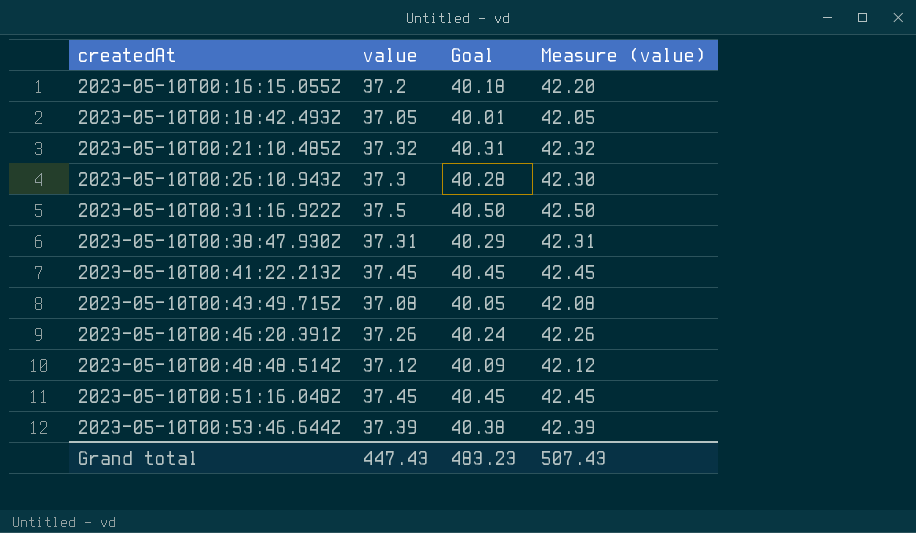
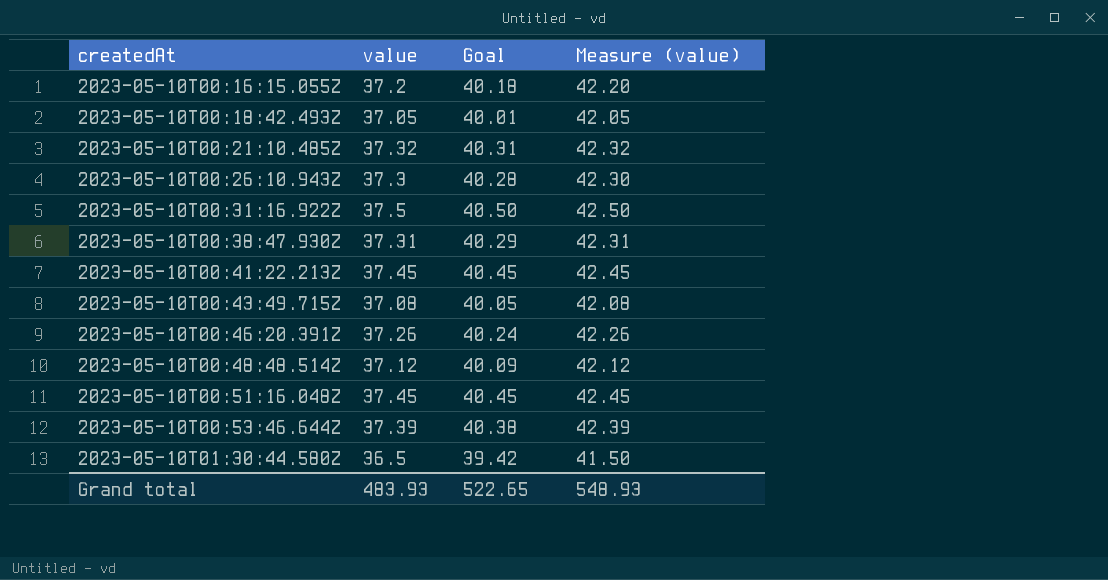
row 2023-05-10T01:30:44.580Z: none -> 36.5 | 39.42 | 41.50
Grand total | value: 447.43 -> 483.93
Grand total | Goal: 483.23 -> 522.65
Grand total | Measure (value): 507.43 -> 548.93

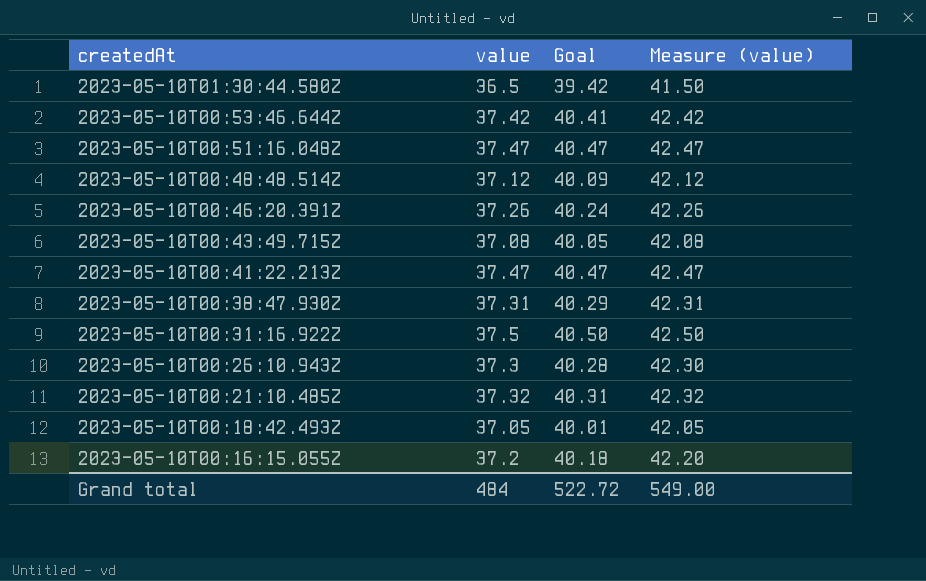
row order: createdAt ascending -> createdAt descending
2023-05-10T00:53:46.644Z | value: 37.39 -> 37.42
2023-05-10T00:53:46.644Z | Goal: 40.38 -> 40.41
2023-05-10T00:53:46.644Z | Measure (value): 42.39 -> 42.42
2023-05-10T00:51:16.048Z | value: 37.45 -> 37.47
2023-05-10T00:51:16.048Z | Goal: 40.45 -> 40.47
2023-05-10T00:51:16.048Z | Measure (value): 42.45 -> 42.47
2023-05-10T00:41:22.213Z | value: 37.45 -> 37.47
2023-05-10T00:41:22.213Z | Goal: 40.45 -> 40.47
2023-05-10T00:41:22.213Z | Measure (value): 42.45 -> 42.47
Grand total | value: 483.93 -> 484
Grand total | Goal: 522.65 -> 522.72
Grand total | Measure (value): 548.93 -> 549.00

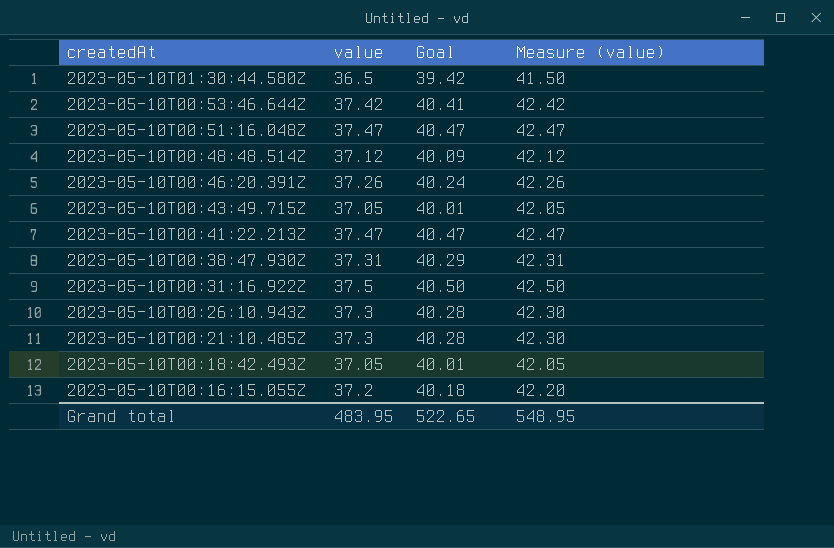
2023-05-10T00:43:49.715Z | value: 37.08 -> 37.05
2023-05-10T00:43:49.715Z | Goal: 40.05 -> 40.01
2023-05-10T00:43:49.715Z | Measure (value): 42.08 -> 42.05
2023-05-10T00:21:10.485Z | value: 37.32 -> 37.3
2023-05-10T00:21:10.485Z | Goal: 40.31 -> 40.28
2023-05-10T00:21:10.485Z | Measure (value): 42.32 -> 42.30
Grand total | value: 484 -> 483.95
Grand total | Goal: 522.72 -> 522.65
Grand total | Measure (value): 549.00 -> 548.95

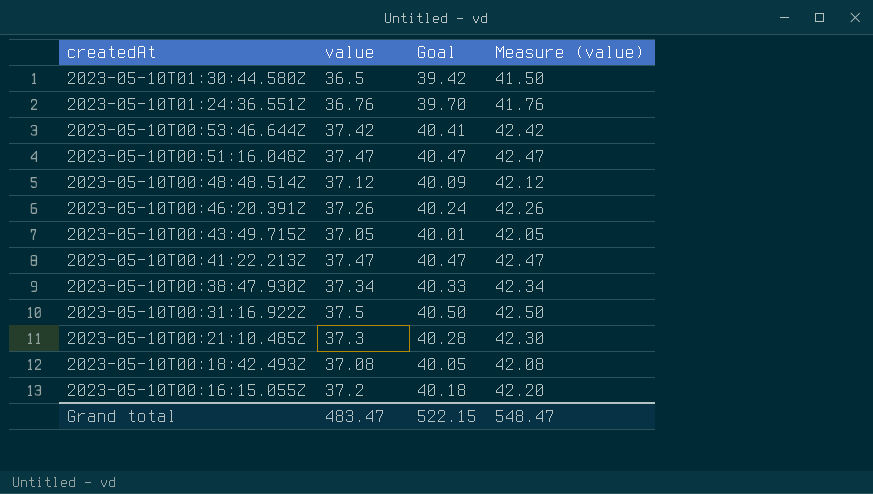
row 2023-05-10T00:26:10.943Z: 37.3 | 40.28 | 42.30 -> none
row 2023-05-10T01:24:36.551Z: none -> 36.76 | 39.70 | 41.76
2023-05-10T00:38:47.930Z | value: 37.31 -> 37.34
2023-05-10T00:38:47.930Z | Goal: 40.29 -> 40.33
2023-05-10T00:38:47.930Z | Measure (value): 42.31 -> 42.34
2023-05-10T00:18:42.493Z | value: 37.05 -> 37.08
2023-05-10T00:18:42.493Z | Goal: 40.01 -> 40.05
2023-05-10T00:18:42.493Z | Measure (value): 42.05 -> 42.08
Grand total | value: 483.95 -> 483.47
Grand total | Goal: 522.65 -> 522.15
Grand total | Measure (value): 548.95 -> 548.47

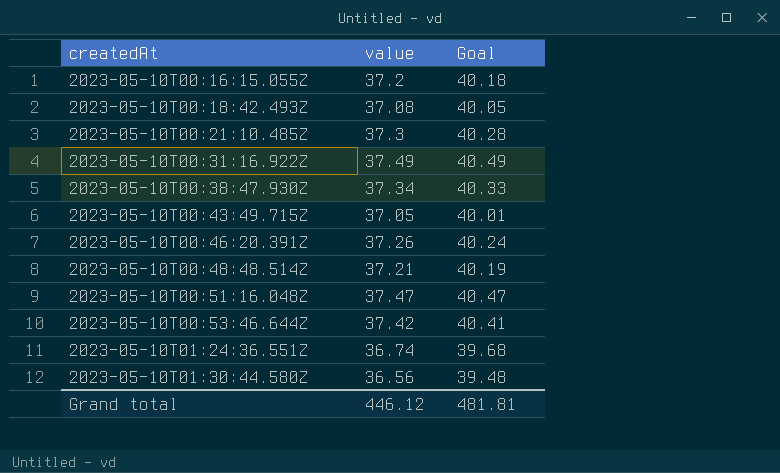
row order: createdAt descending -> createdAt ascending
column Measure (value) | formula: [value] + 5 -> none
row 2023-05-10T00:41:22.213Z: 37.47 | 40.47 | 42.47 -> none
2023-05-10T00:31:16.922Z | value: 37.5 -> 37.49
2023-05-10T00:31:16.922Z | Goal: 40.50 -> 40.49
2023-05-10T00:48:48.514Z | value: 37.12 -> 37.21
2023-05-10T00:48:48.514Z | Goal: 40.09 -> 40.19
2023-05-10T01:24:36.551Z | value: 36.76 -> 36.74
2023-05-10T01:24:36.551Z | Goal: 39.70 -> 39.68
2023-05-10T01:30:44.580Z | value: 36.5 -> 36.56
2023-05-10T01:30:44.580Z | Goal: 39.42 -> 39.48
Grand total | value: 483.47 -> 446.12
Grand total | Goal: 522.15 -> 481.81

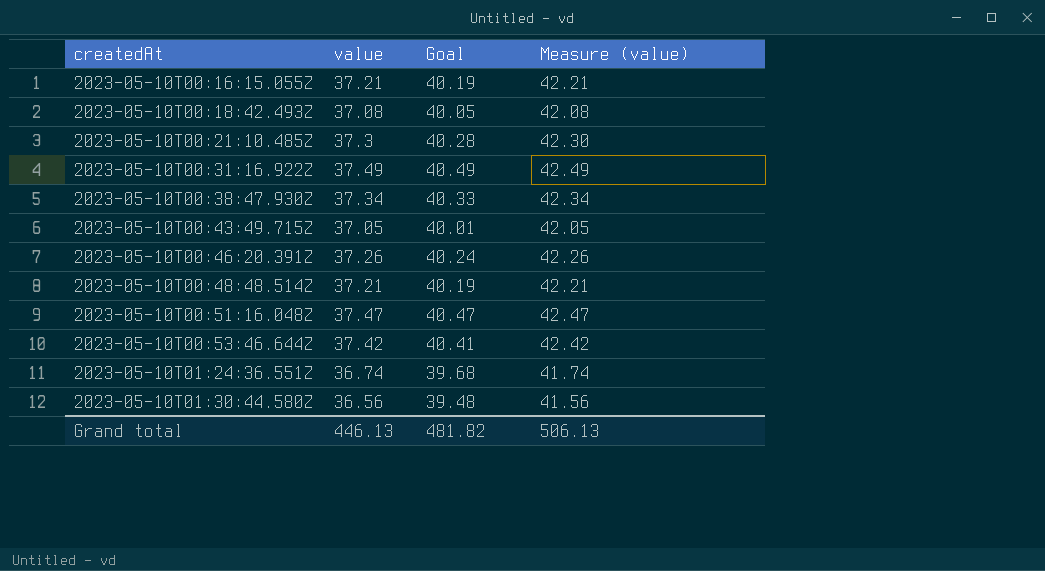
column Measure (value) | formula: none -> [value] + 5
2023-05-10T00:16:15.055Z | value: 37.2 -> 37.21
2023-05-10T00:16:15.055Z | Goal: 40.18 -> 40.19
Grand total | value: 446.12 -> 446.13
Grand total | Goal: 481.81 -> 481.82

